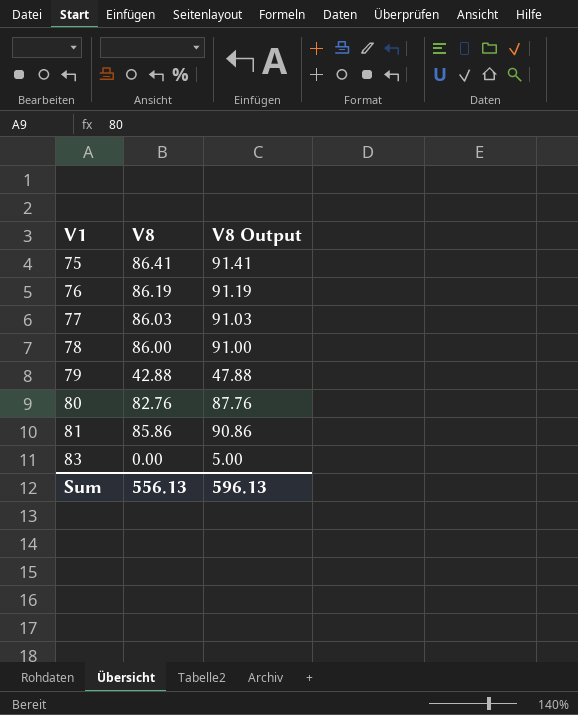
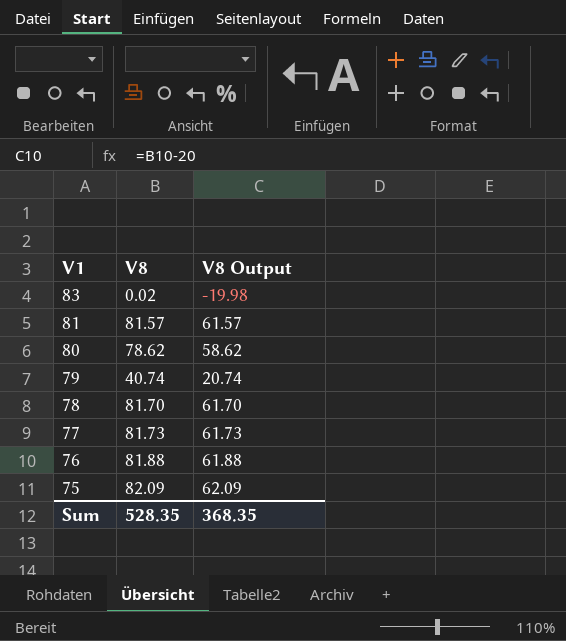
row order: V1 ascending -> V1 descending
column V8 Output | formula: [V8] + 5 -> [V8] - 20
83 | V8: 0.00 -> 0.02
81 | V8: 85.86 -> 81.57
80 | V8: 82.76 -> 78.62
79 | V8: 42.88 -> 40.74
78 | V8: 86.00 -> 81.70
77 | V8: 86.03 -> 81.73
76 | V8: 86.19 -> 81.88
75 | V8: 86.41 -> 82.09
Sum | V8: 556.13 -> 528.35
Sum | V8 Output: 596.13 -> 368.35

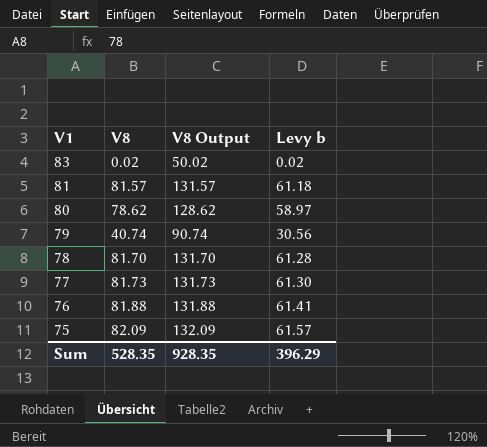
column V8 Output | formula: [V8] - 20 -> [V8] + 50
column Levy b | formula: none -> [V8] * 0.75
Sum | V8 Output: 368.35 -> 928.35

